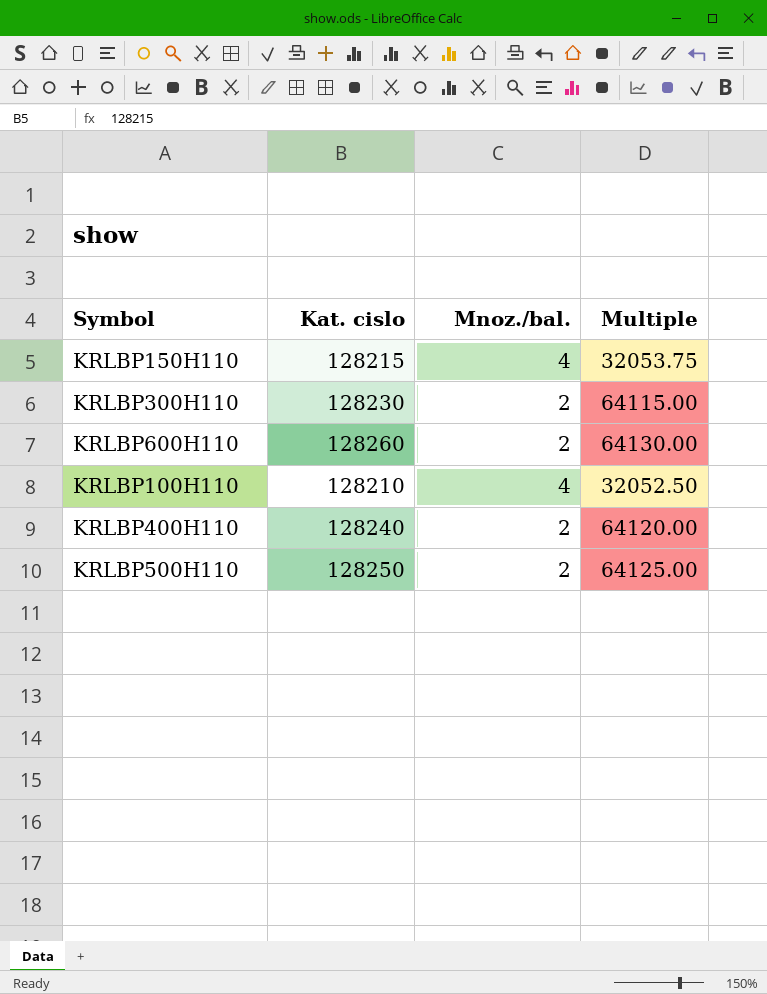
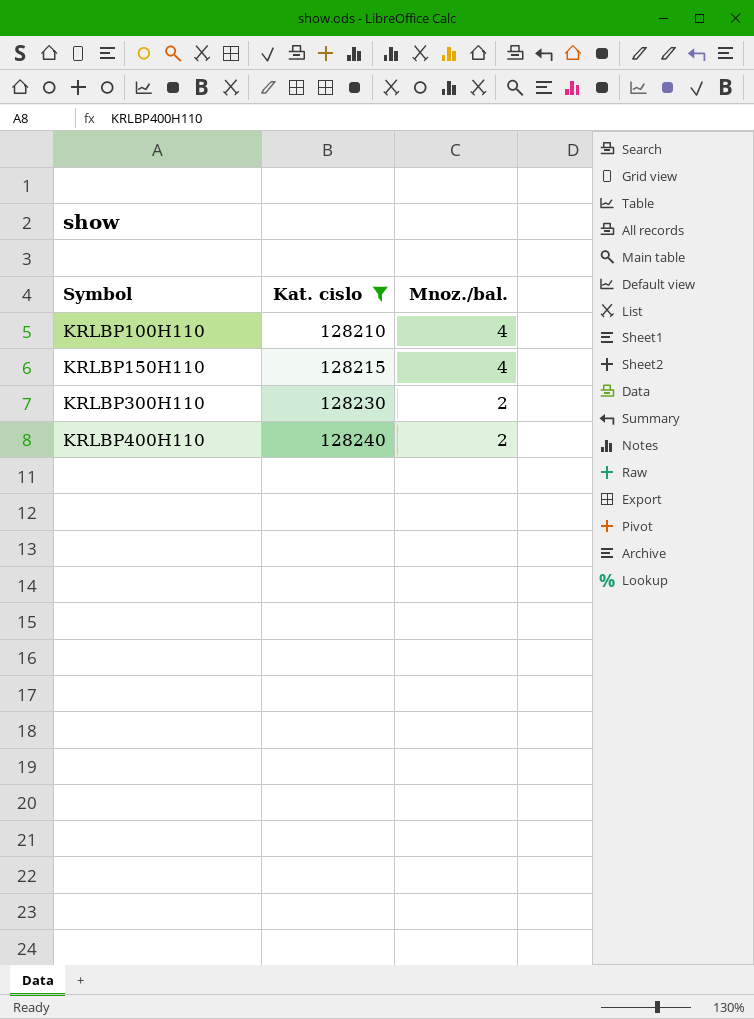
filter: none -> Kat. cislo <= 128240
row order: none -> Symbol ascending
column Multiple | formula: [Kat. cislo] / [Mnoz./bal.] -> none

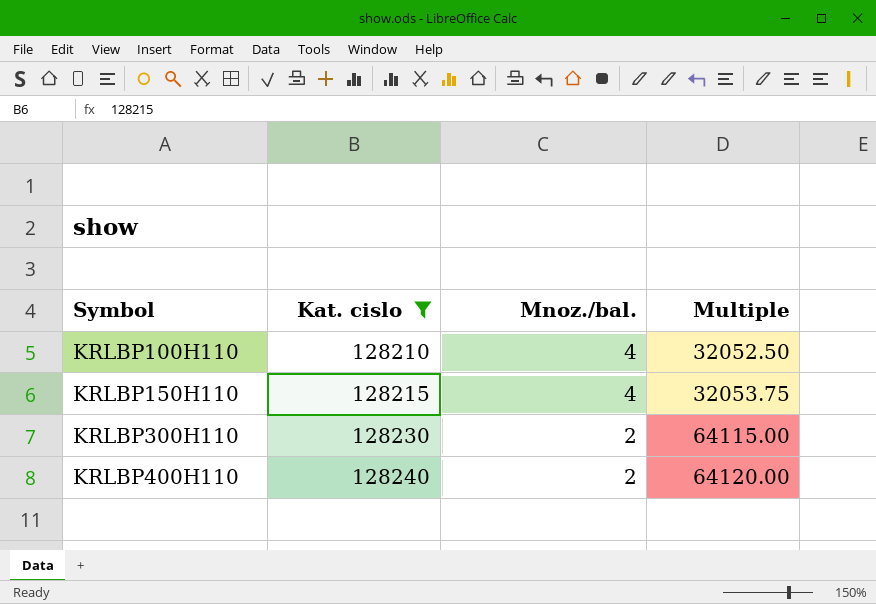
column Multiple | formula: none -> [Kat. cislo] / [Mnoz./bal.]

